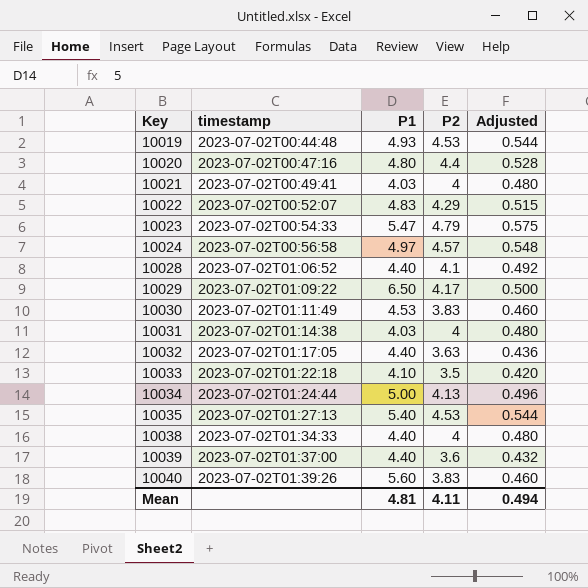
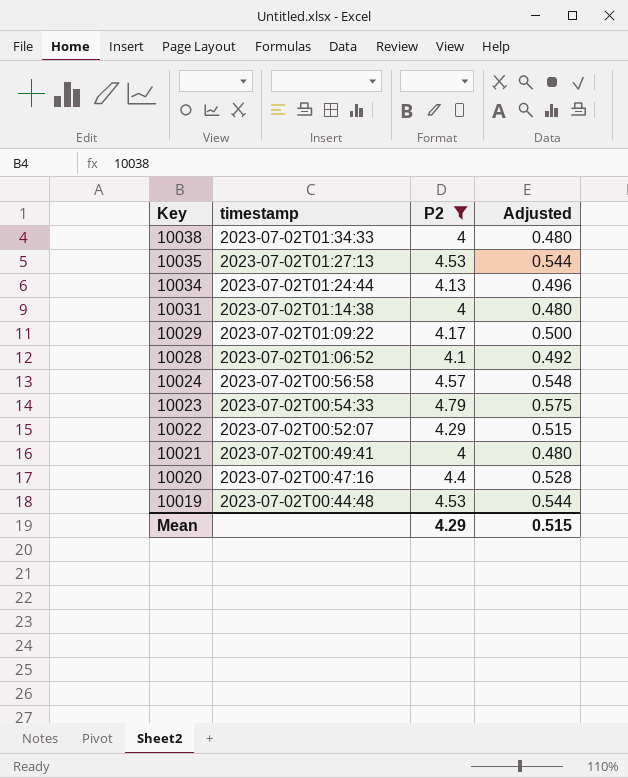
filter: none -> P2 >= 4
row order: Key ascending -> Key descending
column P1 | position: 3 -> none
Mean | P2: 4.11 -> 4.29
Mean | Adjusted: 0.494 -> 0.515

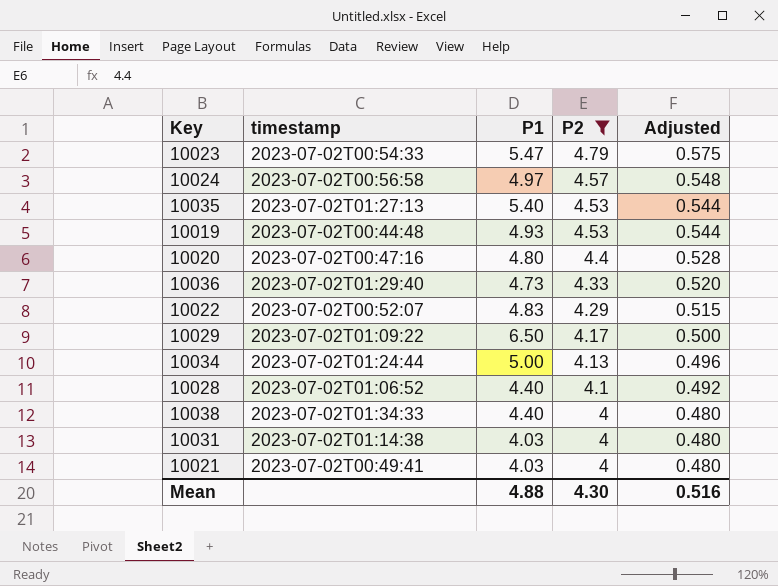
row order: Key descending -> P2 descending
column P1 | position: none -> 3
row 10036: none -> 2023-07-02T01:29:40 | 4.73 | 4.33 | 0.520
Mean | P2: 4.29 -> 4.30
Mean | Adjusted: 0.515 -> 0.516

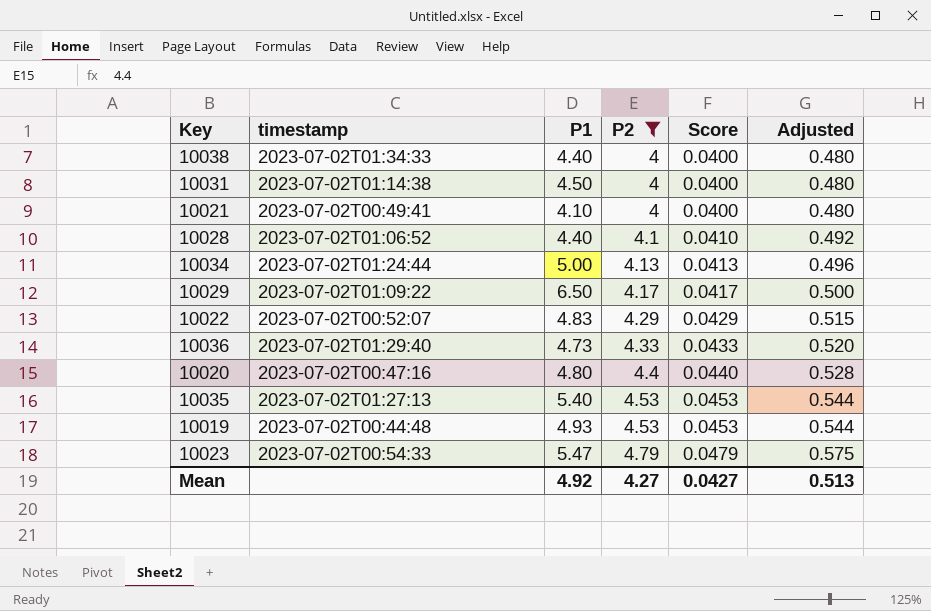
row order: P2 descending -> P2 ascending
column Score | formula: none -> [P2] * 0.01
row 10024: 2023-07-02T00:56:58 | 4.97 | 4.57 | 0.548 -> none
10031 | P1: 4.03 -> 4.50
10021 | P1: 4.03 -> 4.10
Mean | P1: 4.88 -> 4.92
Mean | P2: 4.30 -> 4.27
Mean | Adjusted: 0.516 -> 0.513

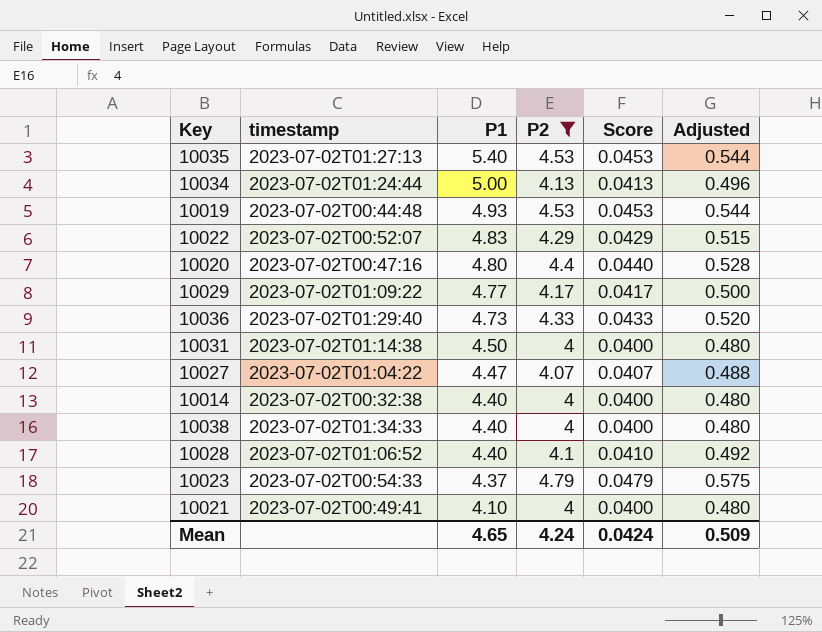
row order: P2 ascending -> P1 descending
10029 | P1: 6.50 -> 4.77
row 10027: none -> 2023-07-02T01:04:22 | 4.47 | 4.07 | 0.0407 | 0.488
row 10014: none -> 2023-07-02T00:32:38 | 4.40 | 4 | 0.0400 | 0.480
10023 | P1: 5.47 -> 4.37
Mean | P1: 4.92 -> 4.65
Mean | P2: 4.27 -> 4.24
Mean | Score: 0.0427 -> 0.0424
Mean | Adjusted: 0.513 -> 0.509

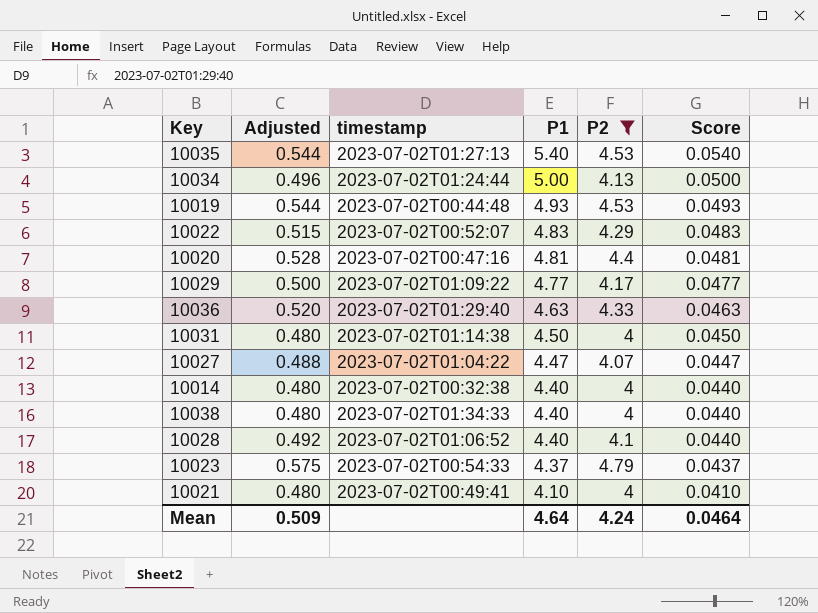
column Adjusted | position: 6 -> 2
column Score | formula: [P2] * 0.01 -> [P1] * 0.01
10020 | P1: 4.80 -> 4.81
10036 | P1: 4.73 -> 4.63
Mean | P1: 4.65 -> 4.64
Mean | Score: 0.0424 -> 0.0464

